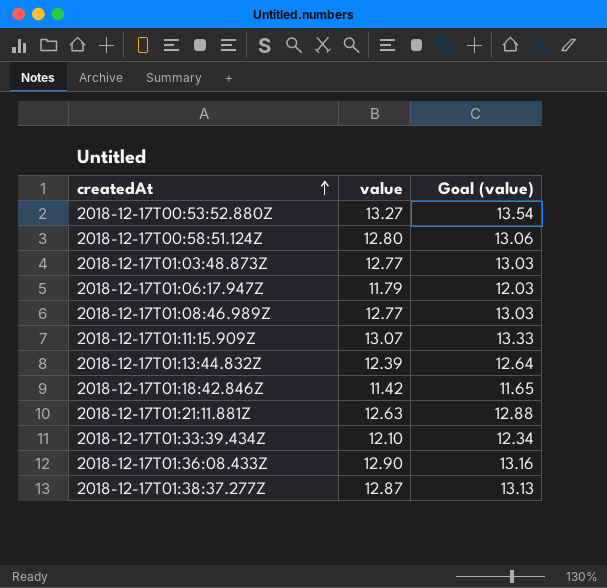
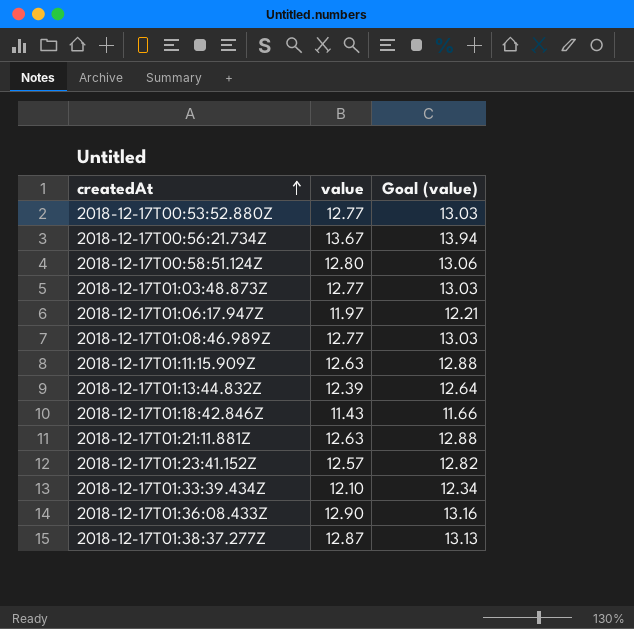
2018-12-17T00:53:52.880Z | value: 13.27 -> 12.77
2018-12-17T00:53:52.880Z | Goal (value): 13.54 -> 13.03
row 2018-12-17T00:56:21.734Z: none -> 13.67 | 13.94
2018-12-17T01:06:17.947Z | value: 11.79 -> 11.97
2018-12-17T01:06:17.947Z | Goal (value): 12.03 -> 12.21
2018-12-17T01:11:15.909Z | value: 13.07 -> 12.63
2018-12-17T01:11:15.909Z | Goal (value): 13.33 -> 12.88
2018-12-17T01:18:42.846Z | value: 11.42 -> 11.43
2018-12-17T01:18:42.846Z | Goal (value): 11.65 -> 11.66
row 2018-12-17T01:23:41.152Z: none -> 12.57 | 12.82

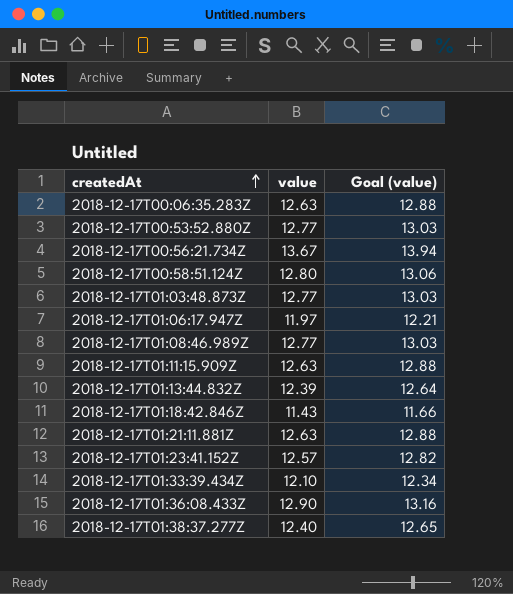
row 2018-12-17T00:06:35.283Z: none -> 12.63 | 12.88
2018-12-17T01:38:37.277Z | value: 12.87 -> 12.40
2018-12-17T01:38:37.277Z | Goal (value): 13.13 -> 12.65

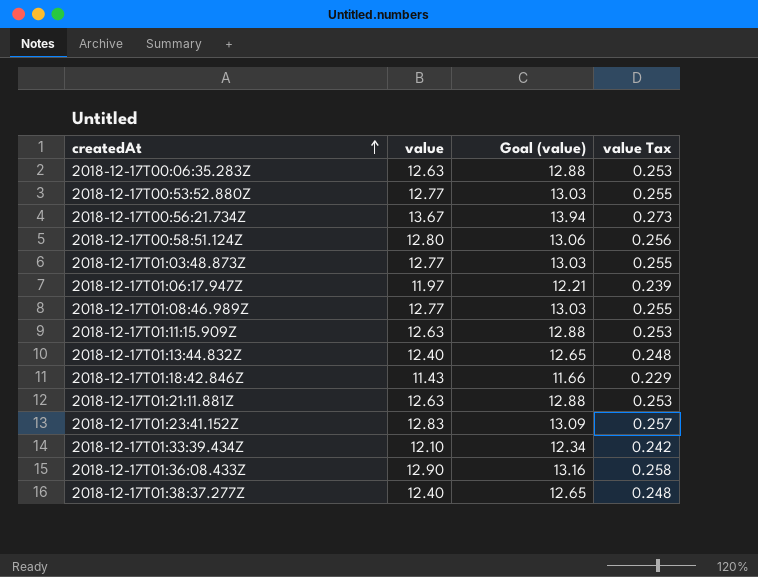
column value Tax | formula: none -> [value] * 0.02
2018-12-17T01:13:44.832Z | value: 12.39 -> 12.40
2018-12-17T01:13:44.832Z | Goal (value): 12.64 -> 12.65
2018-12-17T01:23:41.152Z | value: 12.57 -> 12.83
2018-12-17T01:23:41.152Z | Goal (value): 12.82 -> 13.09

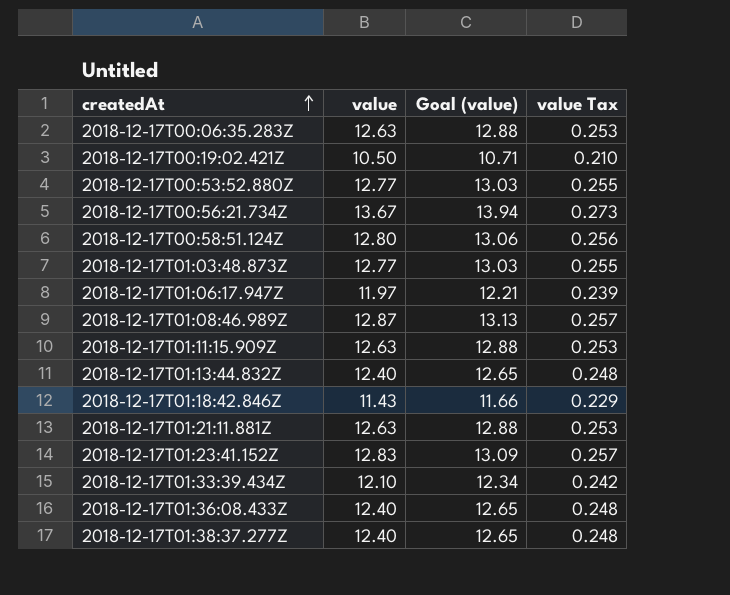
row 2018-12-17T00:19:02.421Z: none -> 10.50 | 10.71 | 0.210
2018-12-17T01:08:46.989Z | value: 12.77 -> 12.87
2018-12-17T01:08:46.989Z | Goal (value): 13.03 -> 13.13
2018-12-17T01:08:46.989Z | value Tax: 0.255 -> 0.257
2018-12-17T01:36:08.433Z | value: 12.90 -> 12.40
2018-12-17T01:36:08.433Z | Goal (value): 13.16 -> 12.65
2018-12-17T01:36:08.433Z | value Tax: 0.258 -> 0.248

